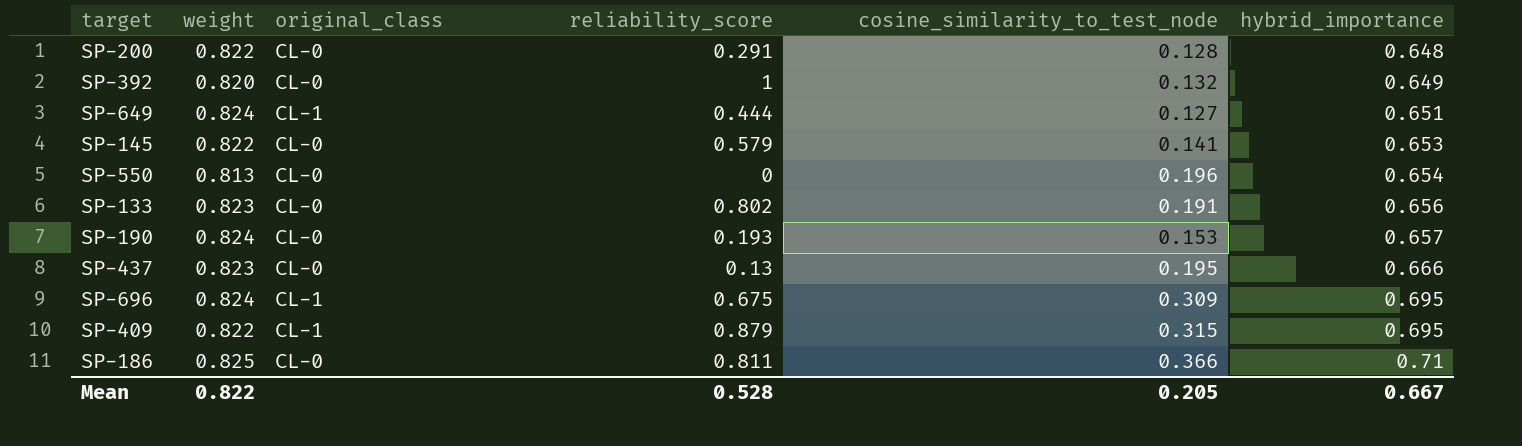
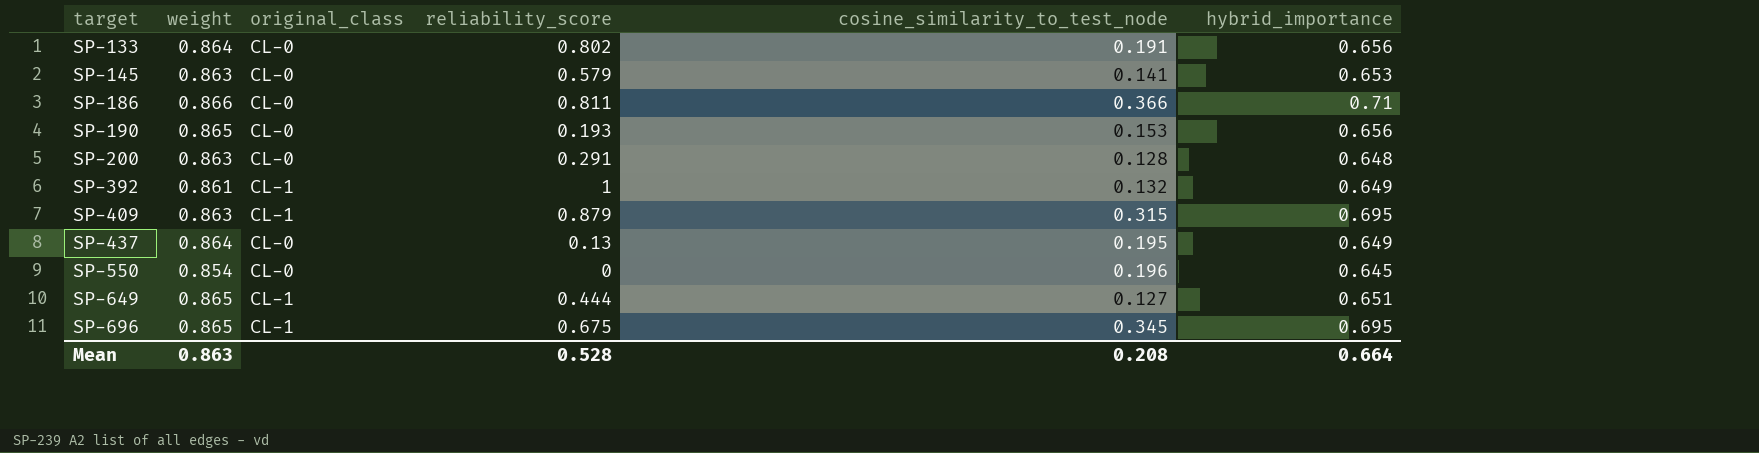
row order: hybrid_importance ascending -> target ascending
SP-133 | weight: 0.823 -> 0.864
SP-145 | weight: 0.822 -> 0.863
SP-186 | weight: 0.825 -> 0.866
SP-190 | weight: 0.824 -> 0.865
SP-190 | hybrid_importance: 0.657 -> 0.656
SP-200 | weight: 0.822 -> 0.863
SP-392 | weight: 0.820 -> 0.861
SP-392 | original_class: CL-0 -> CL-1
SP-409 | weight: 0.822 -> 0.863
SP-437 | weight: 0.823 -> 0.864
SP-437 | hybrid_importance: 0.666 -> 0.649
SP-550 | weight: 0.813 -> 0.854
SP-550 | hybrid_importance: 0.654 -> 0.645
SP-649 | weight: 0.824 -> 0.865
SP-696 | weight: 0.824 -> 0.865
SP-696 | cosine_similarity_to_test_node: 0.309 -> 0.345
Mean | weight: 0.822 -> 0.863
Mean | cosine_similarity_to_test_node: 0.205 -> 0.208
Mean | hybrid_importance: 0.667 -> 0.664

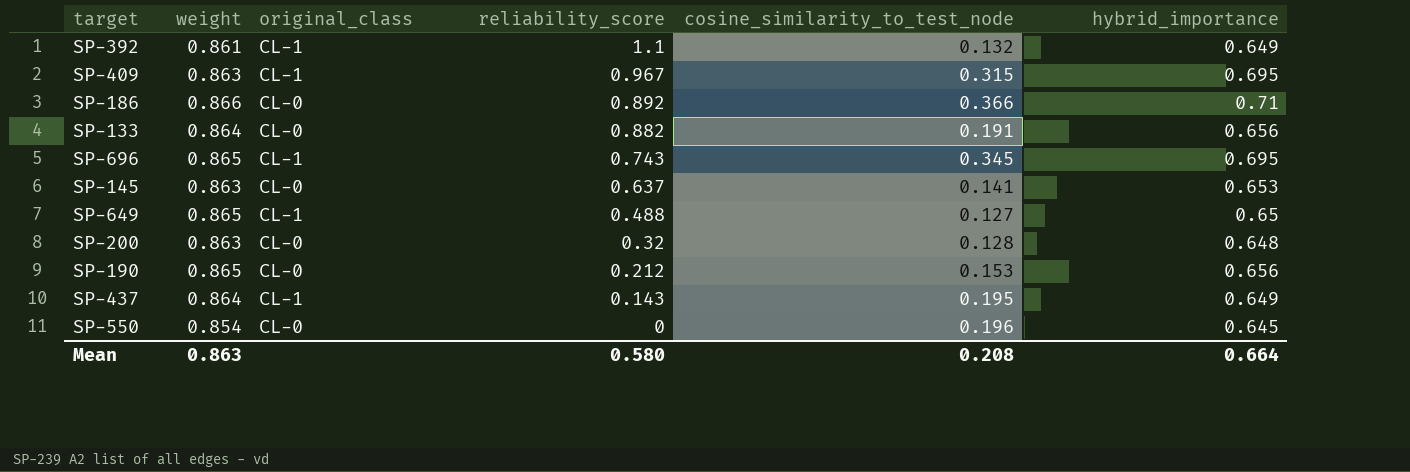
row order: target ascending -> reliability_score descending
SP-392 | reliability_score: 1 -> 1.1
SP-409 | reliability_score: 0.879 -> 0.967
SP-186 | reliability_score: 0.811 -> 0.892
SP-133 | reliability_score: 0.802 -> 0.882
SP-696 | reliability_score: 0.675 -> 0.743
SP-145 | reliability_score: 0.579 -> 0.637
SP-649 | reliability_score: 0.444 -> 0.488
SP-649 | hybrid_importance: 0.651 -> 0.65
SP-200 | reliability_score: 0.291 -> 0.32
SP-190 | reliability_score: 0.193 -> 0.212
SP-437 | original_class: CL-0 -> CL-1
SP-437 | reliability_score: 0.13 -> 0.143
Mean | reliability_score: 0.528 -> 0.580

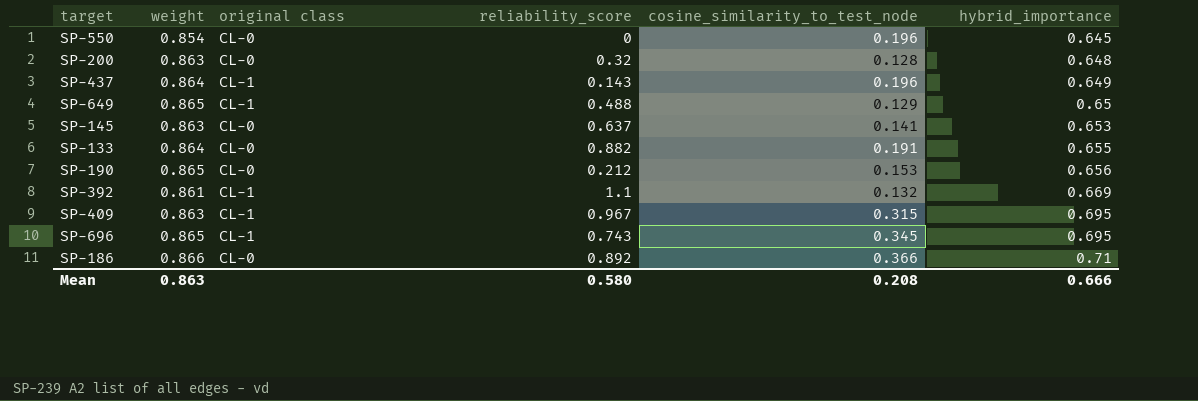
row order: reliability_score descending -> hybrid_importance ascending
column name: original_class -> original class
SP-437 | cosine_similarity_to_test_node: 0.195 -> 0.196
SP-649 | cosine_similarity_to_test_node: 0.127 -> 0.129
SP-133 | hybrid_importance: 0.656 -> 0.655
SP-392 | hybrid_importance: 0.649 -> 0.669
Mean | hybrid_importance: 0.664 -> 0.666

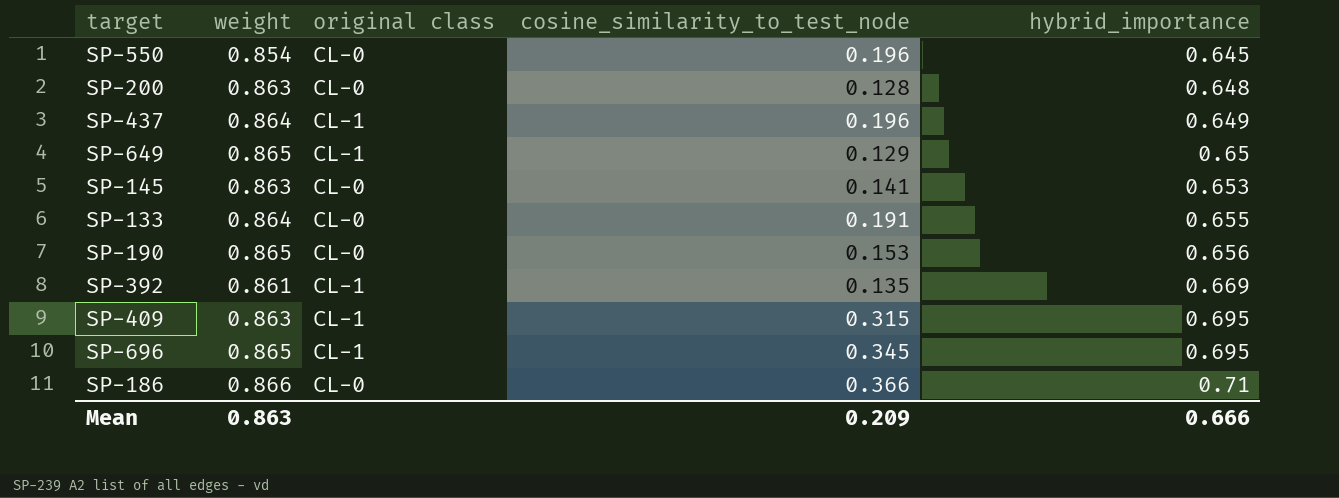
column reliability_score | position: 4 -> none
SP-392 | cosine_similarity_to_test_node: 0.132 -> 0.135
Mean | cosine_similarity_to_test_node: 0.208 -> 0.209

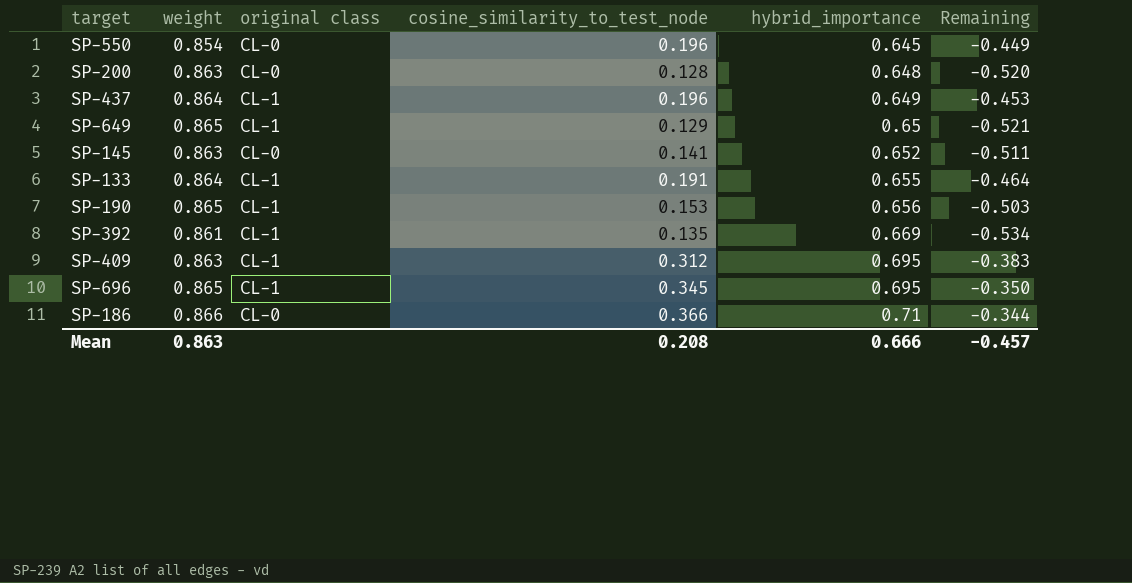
column Remaining | formula: none -> [cosine_similarity_to_test_node] - [hybrid_importance]
SP-145 | hybrid_importance: 0.653 -> 0.652
SP-133 | original class: CL-0 -> CL-1
SP-190 | original class: CL-0 -> CL-1
SP-409 | cosine_similarity_to_test_node: 0.315 -> 0.312
Mean | cosine_similarity_to_test_node: 0.209 -> 0.208

